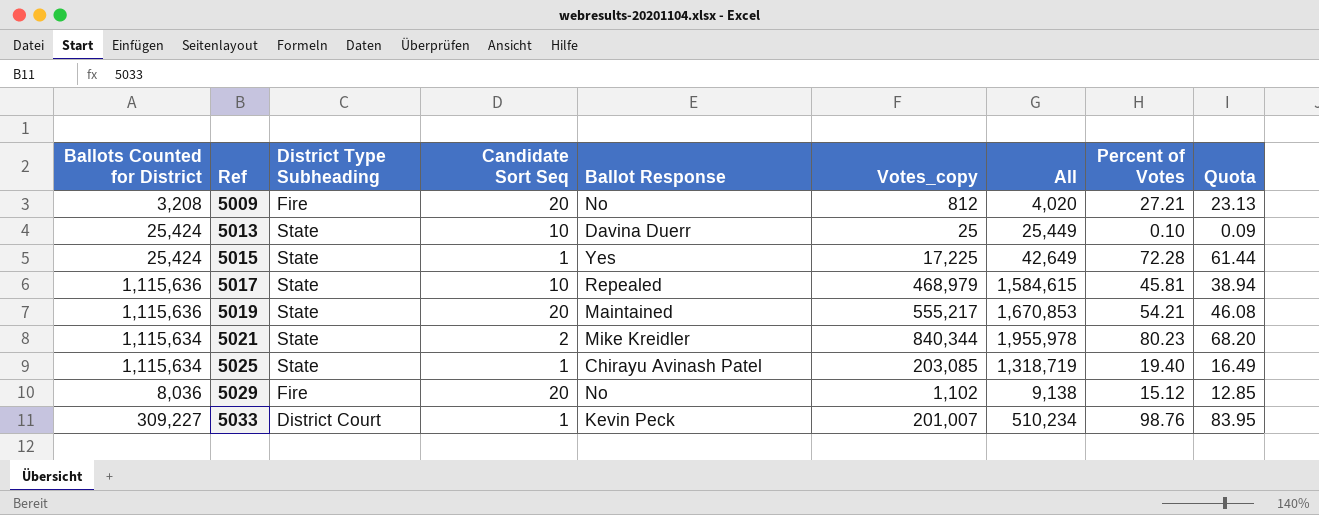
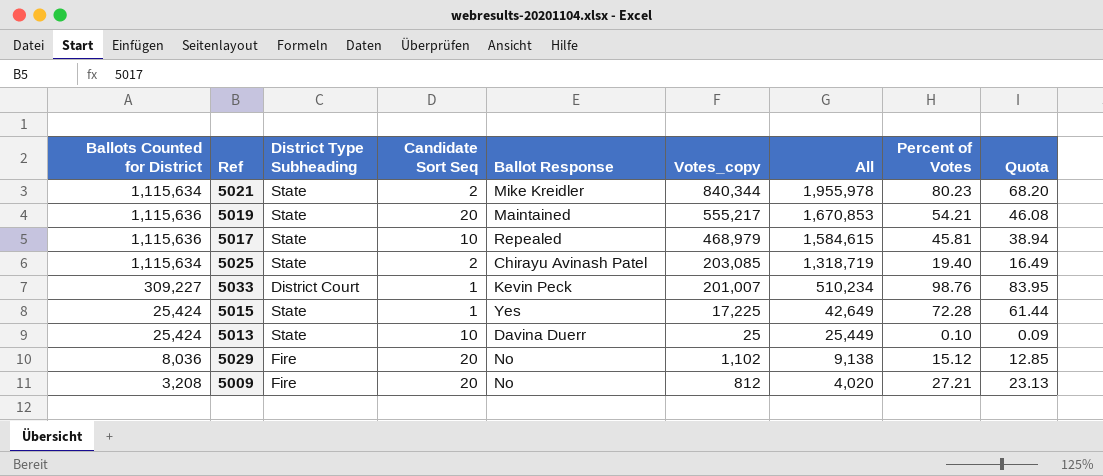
row order: Ref ascending -> All descending
5025 | Candidate Sort Seq: 1 -> 2

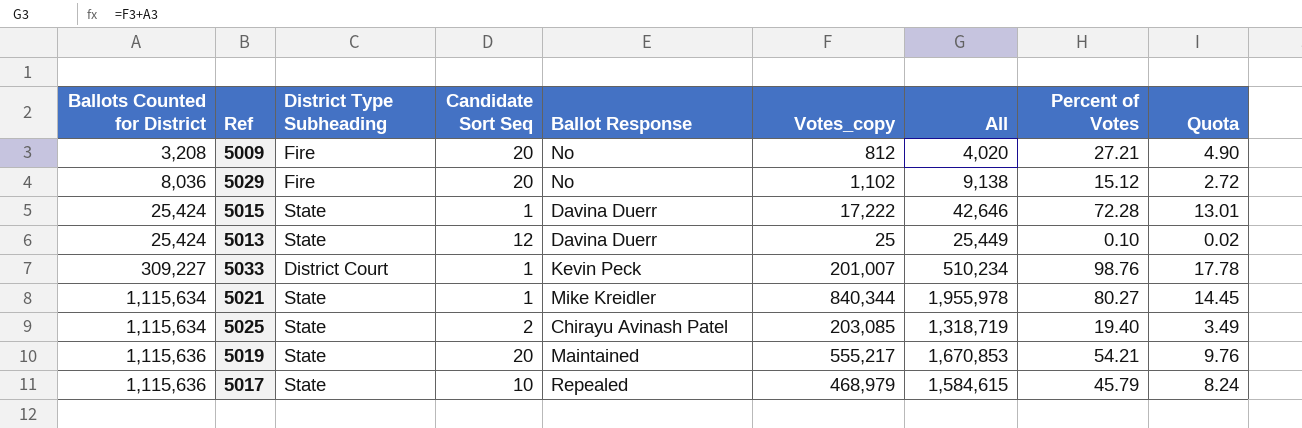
row order: All descending -> Ballots Counted for District ascending
column Quota | formula: [Percent of Votes] * 0.85 -> [Percent of Votes] * 0.18
5015 | Ballot Response: Yes -> Davina Duerr
5015 | Votes_copy: 17,225 -> 17,222
5015 | All: 42,649 -> 42,646
5013 | Candidate Sort Seq: 10 -> 12
5021 | Candidate Sort Seq: 2 -> 1
5021 | Percent of Votes: 80.23 -> 80.27
5017 | Percent of Votes: 45.81 -> 45.79

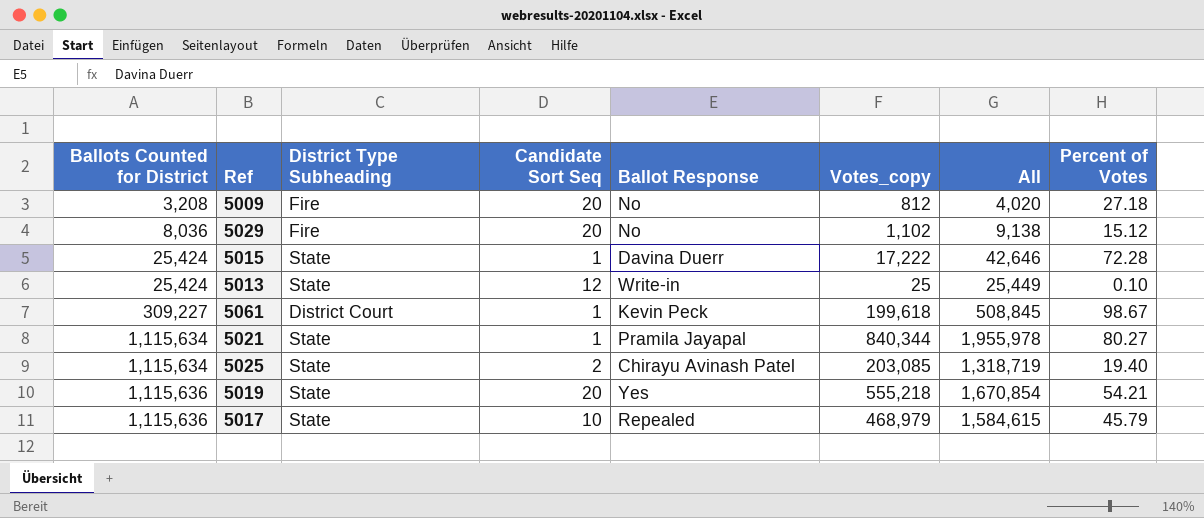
column Quota | formula: [Percent of Votes] * 0.18 -> none
row 5033: 309,227 | District Court | 1 | Kevin Peck | 201,007 | 510,234 | 98.76 | 17.78 -> none
5009 | Percent of Votes: 27.21 -> 27.18
5013 | Ballot Response: Davina Duerr -> Write-in
row 5061: none -> 309,227 | District Court | 1 | Kevin Peck | 199,618 | 508,845 | 98.67
5021 | Ballot Response: Mike Kreidler -> Pramila Jayapal
5019 | Ballot Response: Maintained -> Yes
5019 | Votes_copy: 555,217 -> 555,218
5019 | All: 1,670,853 -> 1,670,854

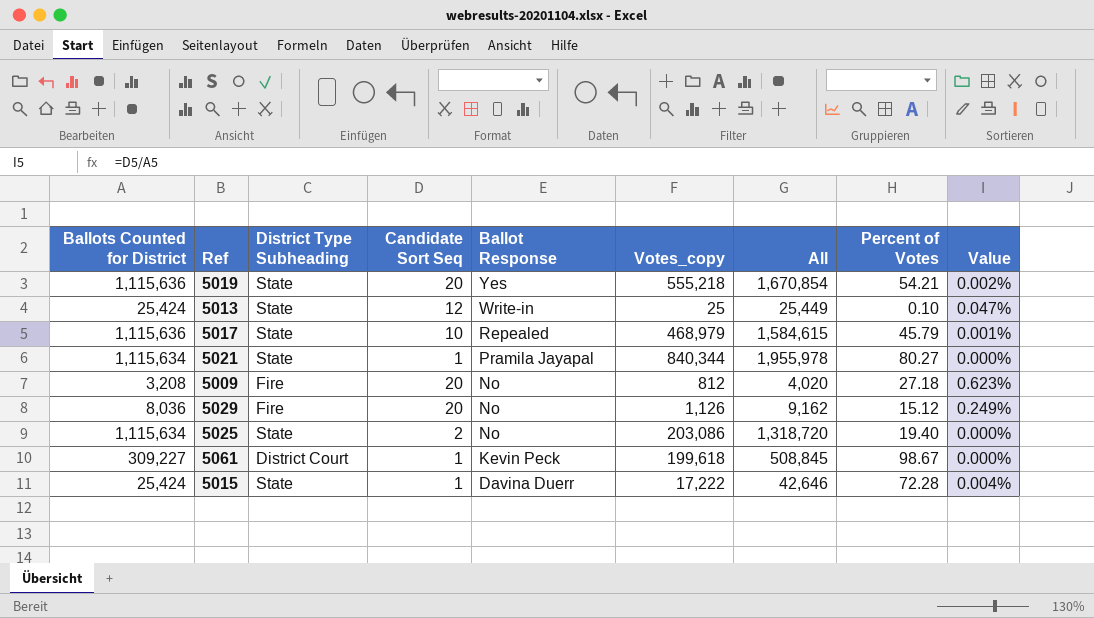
row order: Ballots Counted for District ascending -> Ballot Response descending
column Value | formula: none -> [Candidate Sort Seq] / [Ballots Counted for District]
5029 | Votes_copy: 1,102 -> 1,126
5029 | All: 9,138 -> 9,162
5025 | Ballot Response: Chirayu Avinash Patel -> No
5025 | Votes_copy: 203,085 -> 203,086
5025 | All: 1,318,719 -> 1,318,720

